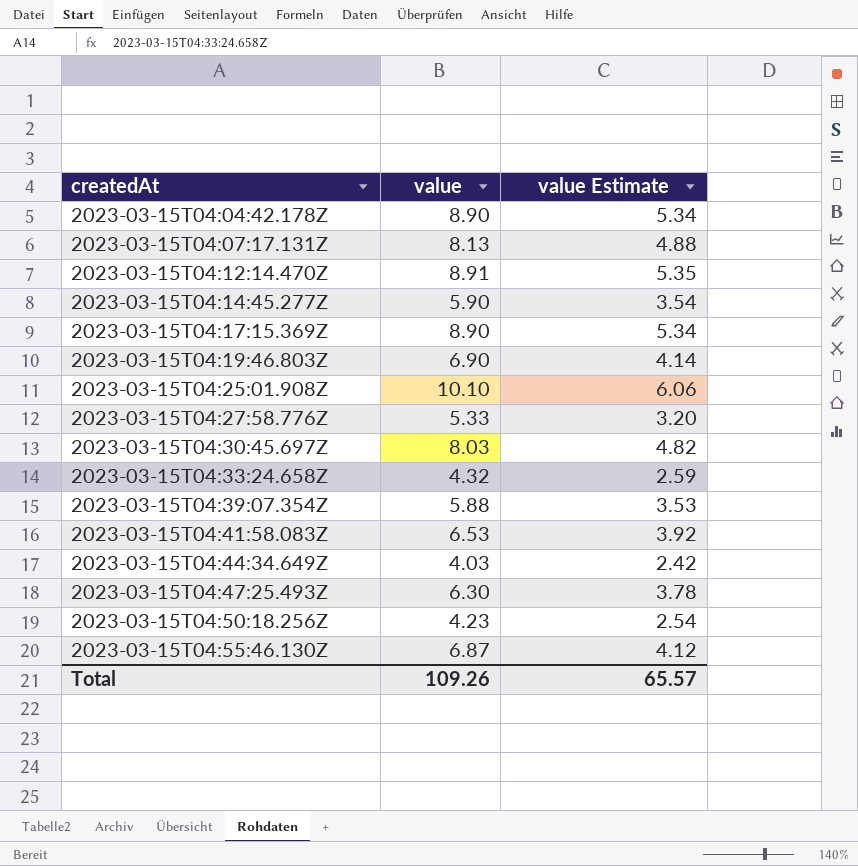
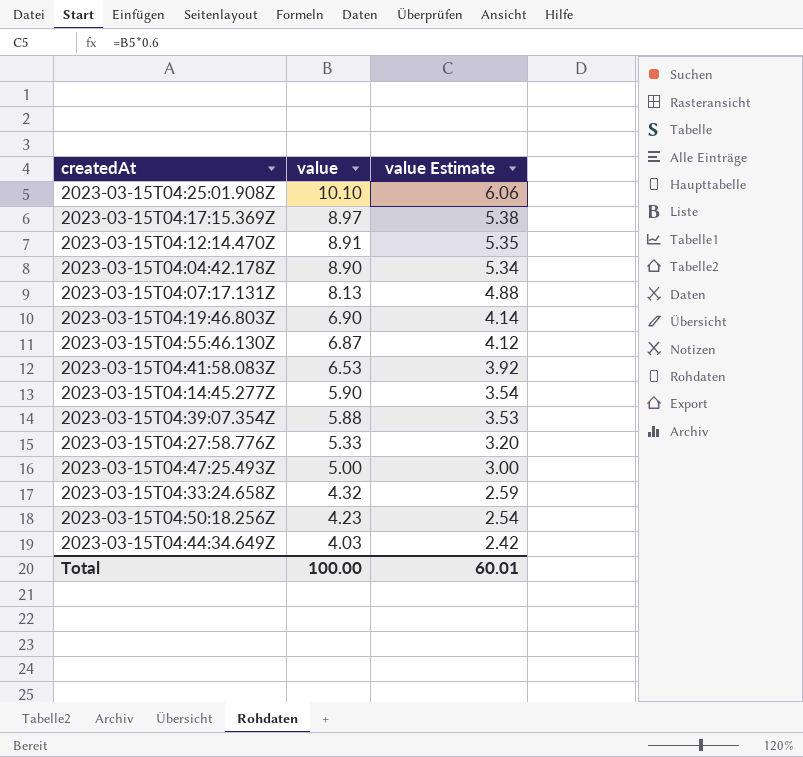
row order: createdAt ascending -> value descending
row 2023-03-15T04:30:45.697Z: 8.03 | 4.82 -> none
2023-03-15T04:17:15.369Z | value: 8.90 -> 8.97
2023-03-15T04:17:15.369Z | value Estimate: 5.34 -> 5.38
2023-03-15T04:47:25.493Z | value: 6.30 -> 5.00
2023-03-15T04:47:25.493Z | value Estimate: 3.78 -> 3.00
Total | value: 109.26 -> 100.00
Total | value Estimate: 65.57 -> 60.01

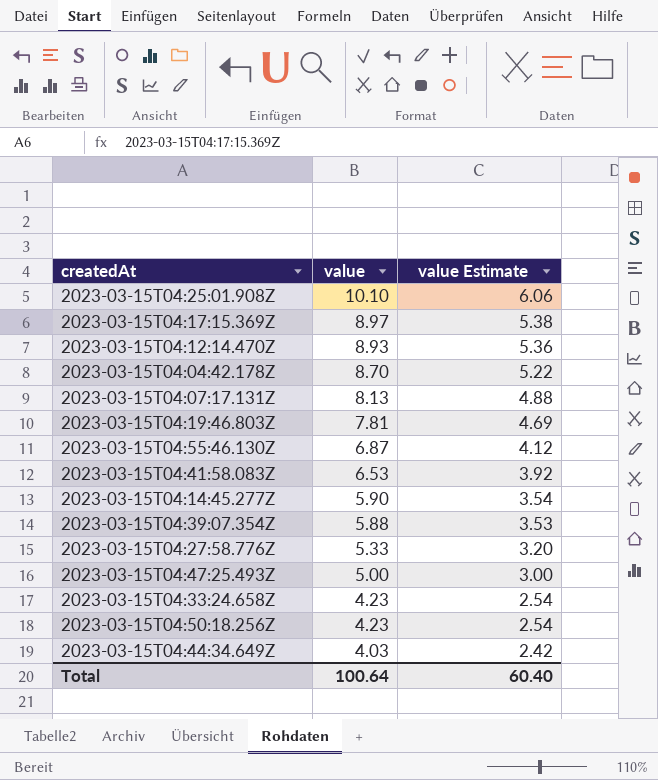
2023-03-15T04:12:14.470Z | value: 8.91 -> 8.93
2023-03-15T04:12:14.470Z | value Estimate: 5.35 -> 5.36
2023-03-15T04:04:42.178Z | value: 8.90 -> 8.70
2023-03-15T04:04:42.178Z | value Estimate: 5.34 -> 5.22
2023-03-15T04:19:46.803Z | value: 6.90 -> 7.81
2023-03-15T04:19:46.803Z | value Estimate: 4.14 -> 4.69
2023-03-15T04:33:24.658Z | value: 4.32 -> 4.23
2023-03-15T04:33:24.658Z | value Estimate: 2.59 -> 2.54
Total | value: 100.00 -> 100.64
Total | value Estimate: 60.01 -> 60.40

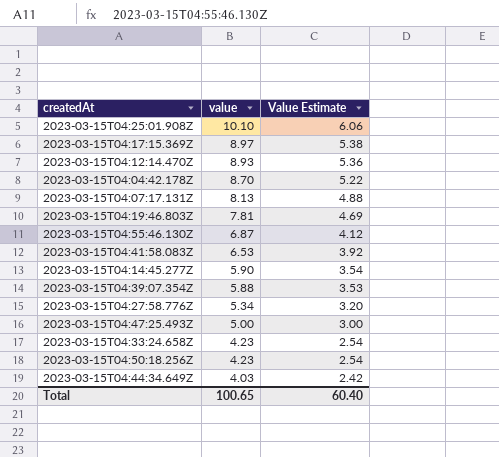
column name: value Estimate -> Value Estimate
2023-03-15T04:27:58.776Z | value: 5.33 -> 5.34
Total | value: 100.64 -> 100.65

